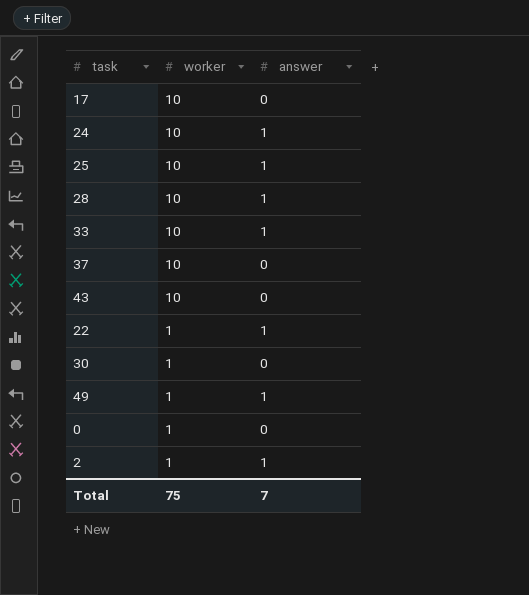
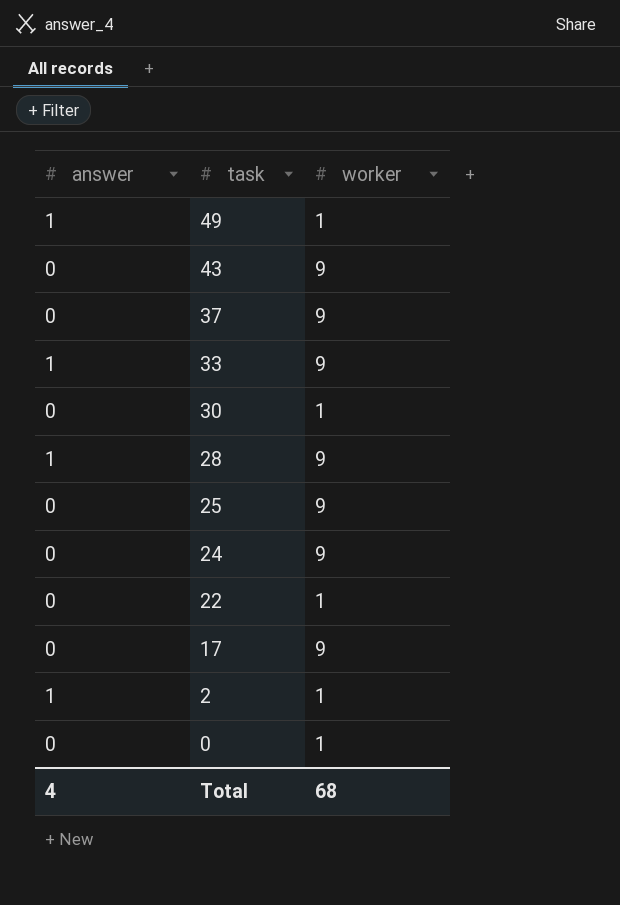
row order: worker descending -> task descending
column answer | position: 3 -> 1
43 | worker: 10 -> 9
37 | worker: 10 -> 9
33 | worker: 10 -> 9
28 | worker: 10 -> 9
25 | answer: 1 -> 0
25 | worker: 10 -> 9
24 | answer: 1 -> 0
24 | worker: 10 -> 9
22 | answer: 1 -> 0
17 | worker: 10 -> 9
Total | answer: 7 -> 4
Total | worker: 75 -> 68

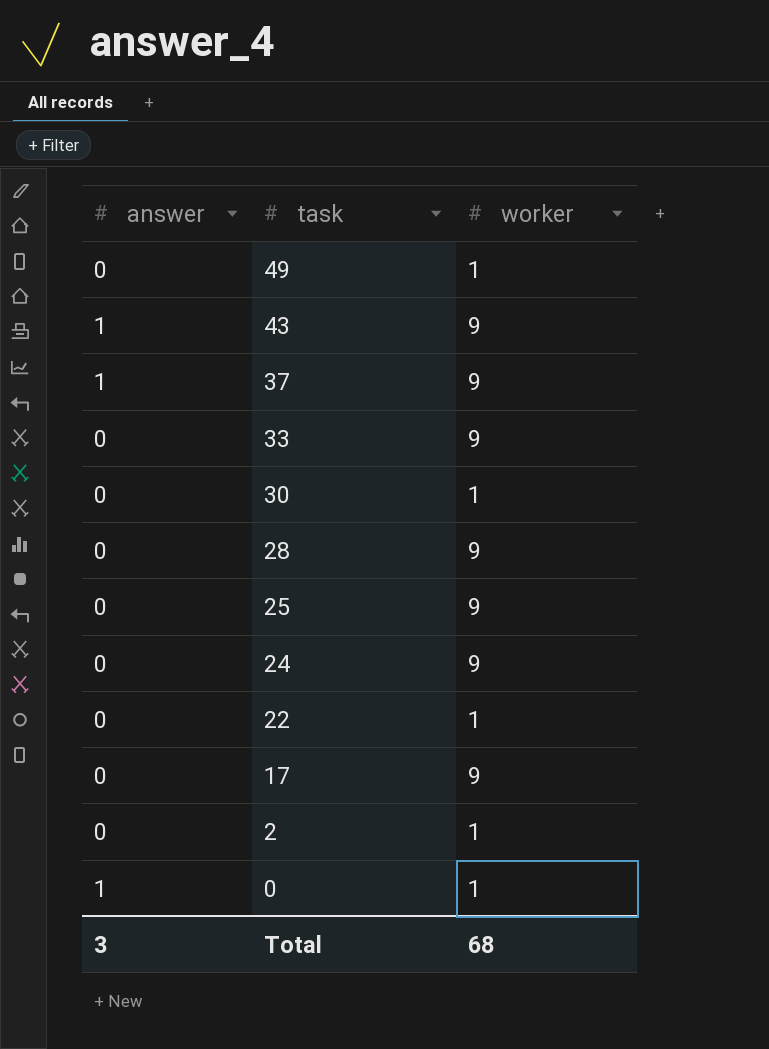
49 | answer: 1 -> 0
43 | answer: 0 -> 1
37 | answer: 0 -> 1
33 | answer: 1 -> 0
28 | answer: 1 -> 0
2 | answer: 1 -> 0
0 | answer: 0 -> 1
Total | answer: 4 -> 3

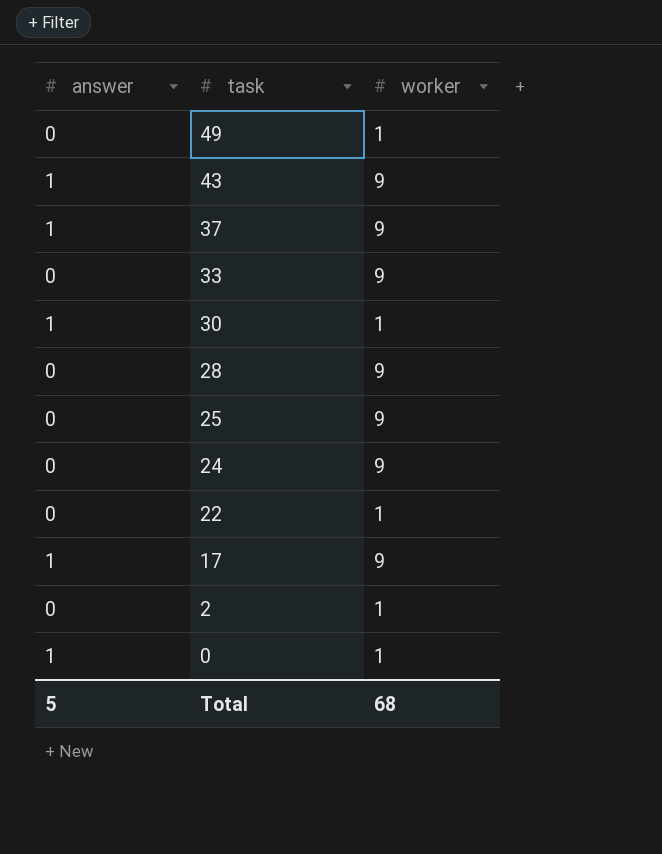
30 | answer: 0 -> 1
17 | answer: 0 -> 1
Total | answer: 3 -> 5

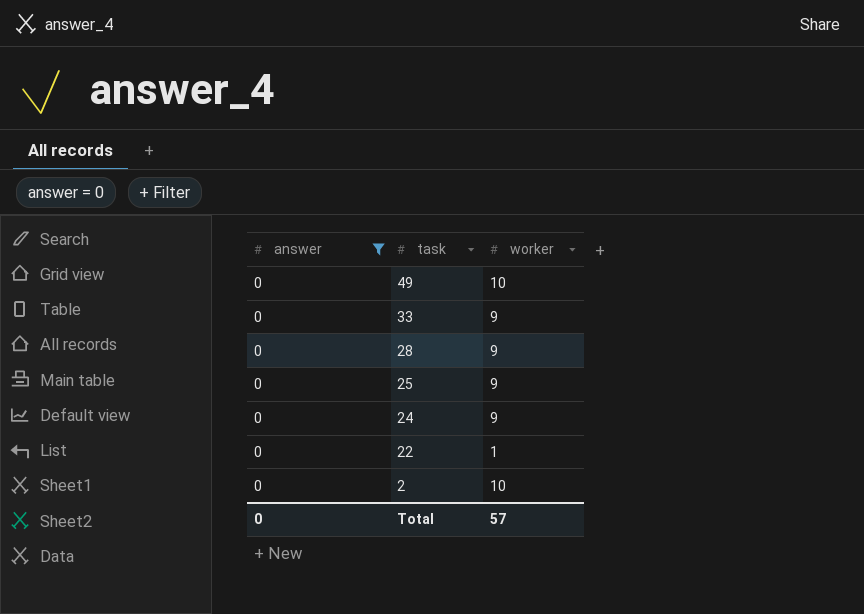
filter: none -> answer = 0
49 | worker: 1 -> 10
2 | worker: 1 -> 10
Total | answer: 5 -> 0
Total | worker: 68 -> 57

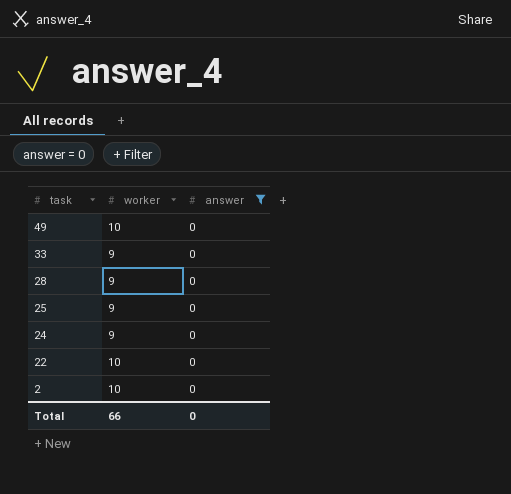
column answer | position: 1 -> 3
22 | worker: 1 -> 10
Total | worker: 57 -> 66

